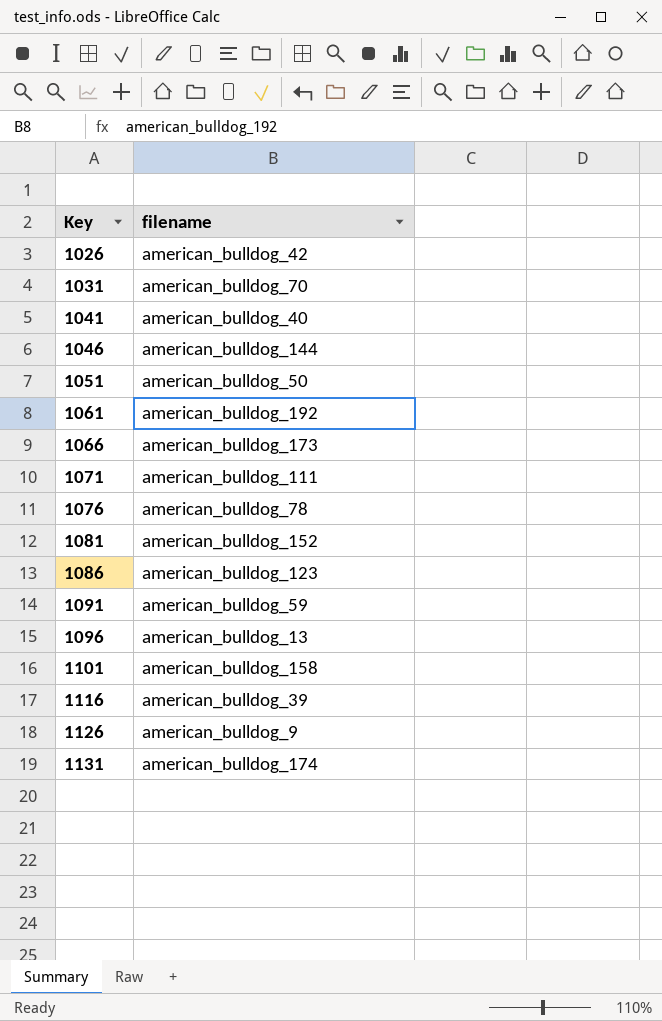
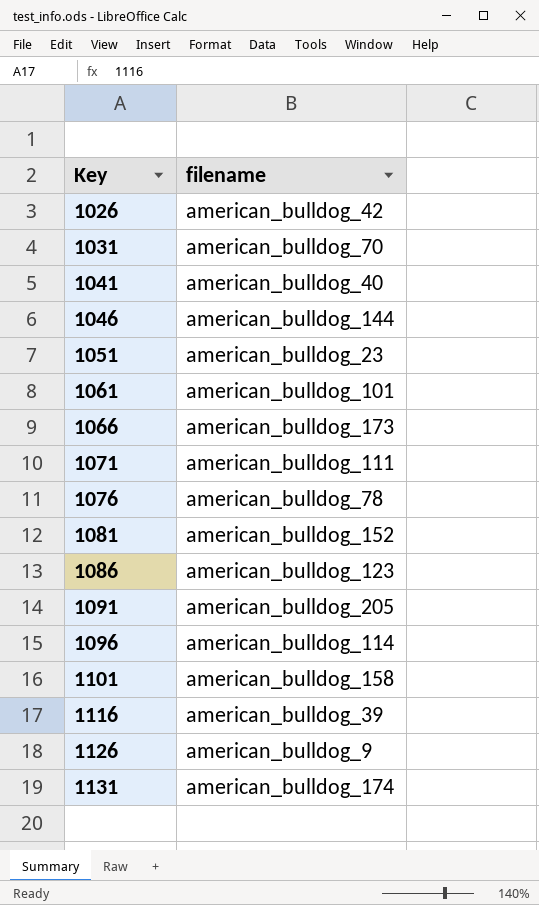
1051 | filename: american_bulldog_50 -> american_bulldog_23
1061 | filename: american_bulldog_192 -> american_bulldog_101
1091 | filename: american_bulldog_59 -> american_bulldog_205
1096 | filename: american_bulldog_13 -> american_bulldog_114

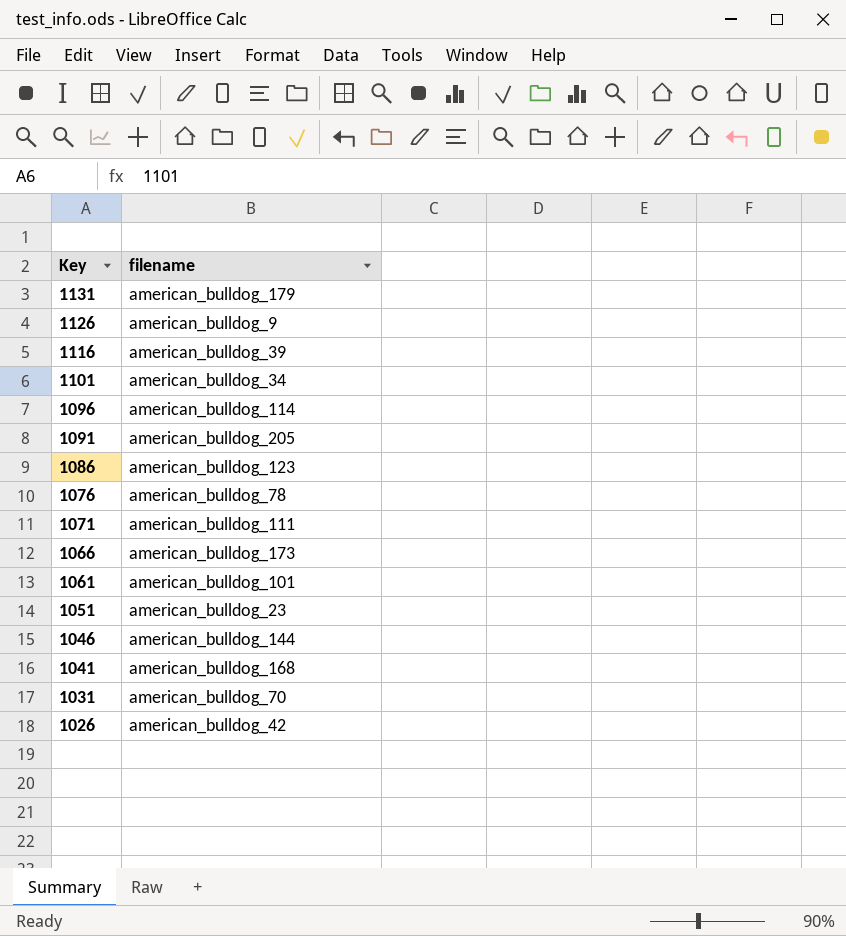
row order: Key ascending -> Key descending
row 1081: american_bulldog_152 -> none
1131 | filename: american_bulldog_174 -> american_bulldog_179
1101 | filename: american_bulldog_158 -> american_bulldog_34
1041 | filename: american_bulldog_40 -> american_bulldog_168

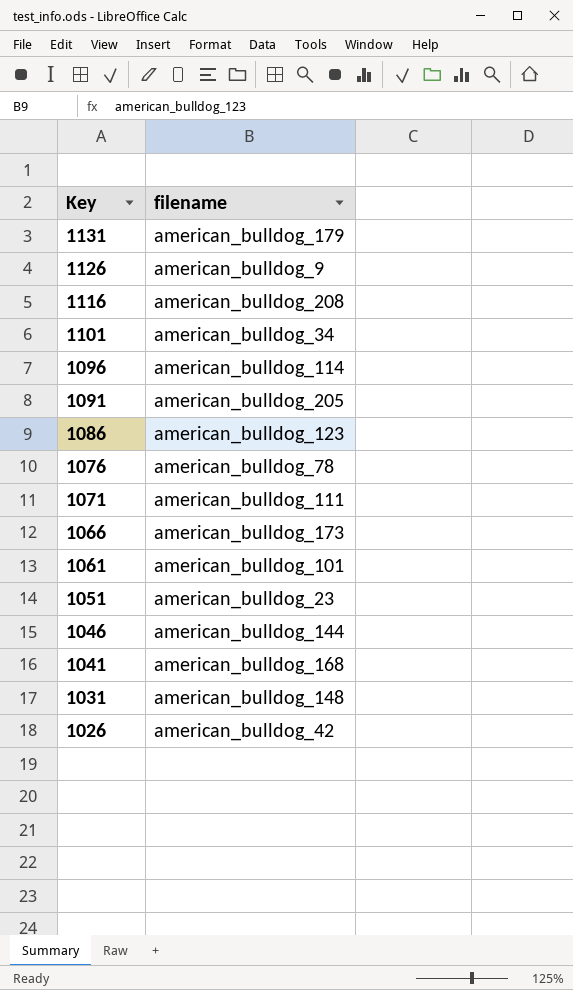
1116 | filename: american_bulldog_39 -> american_bulldog_208
1031 | filename: american_bulldog_70 -> american_bulldog_148

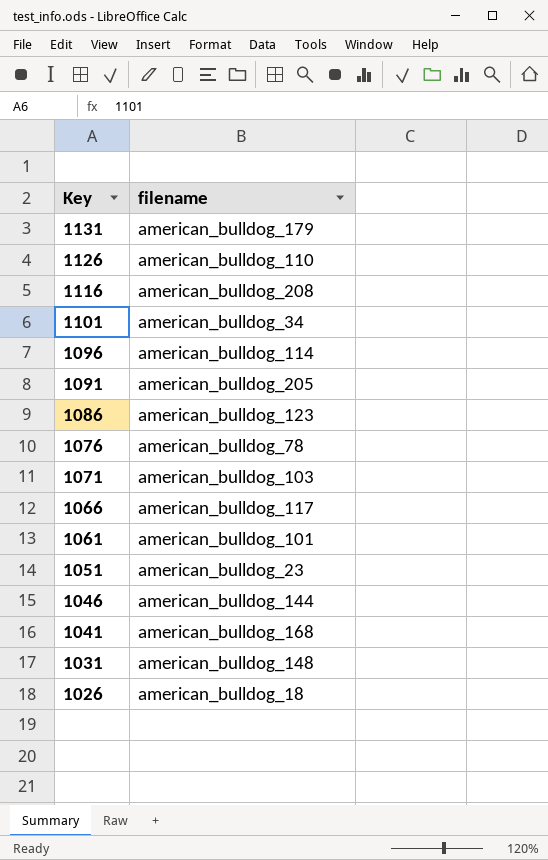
1126 | filename: american_bulldog_9 -> american_bulldog_110
1071 | filename: american_bulldog_111 -> american_bulldog_103
1066 | filename: american_bulldog_173 -> american_bulldog_117
1026 | filename: american_bulldog_42 -> american_bulldog_18

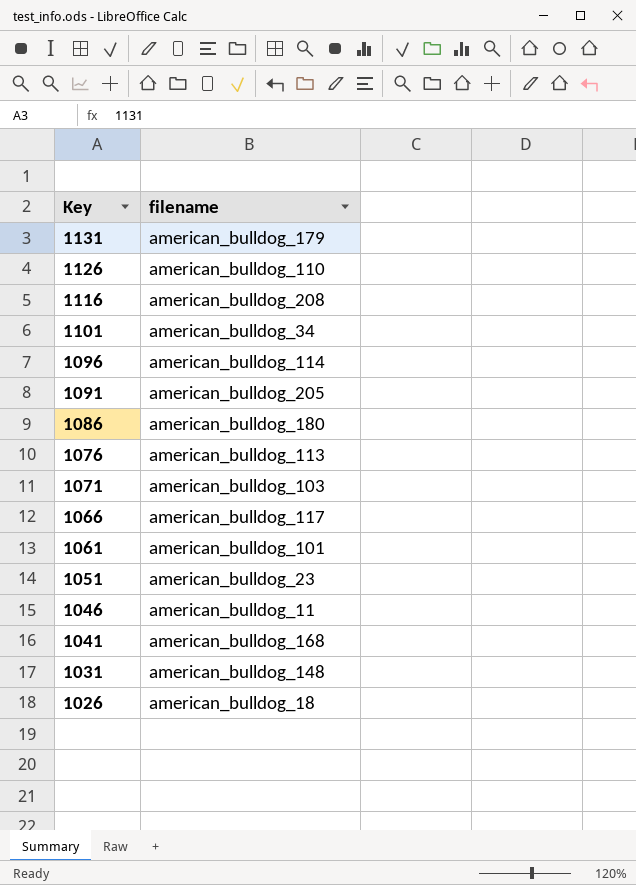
1086 | filename: american_bulldog_123 -> american_bulldog_180
1076 | filename: american_bulldog_78 -> american_bulldog_113
1046 | filename: american_bulldog_144 -> american_bulldog_11

